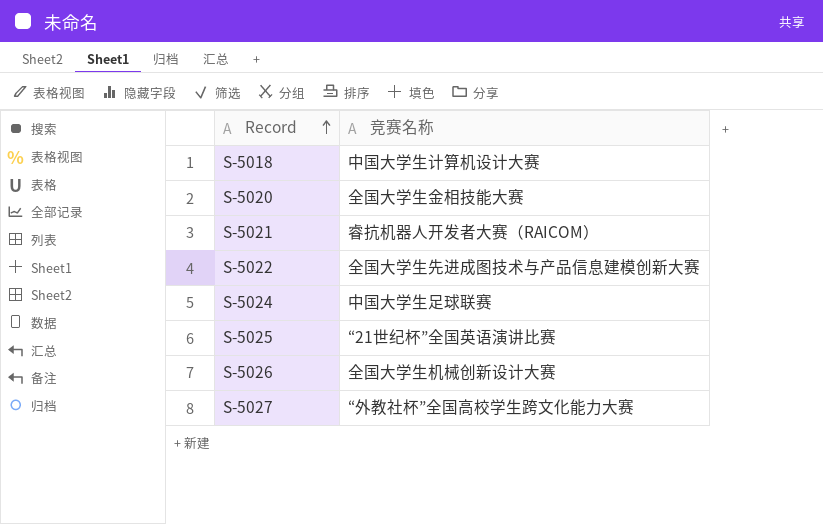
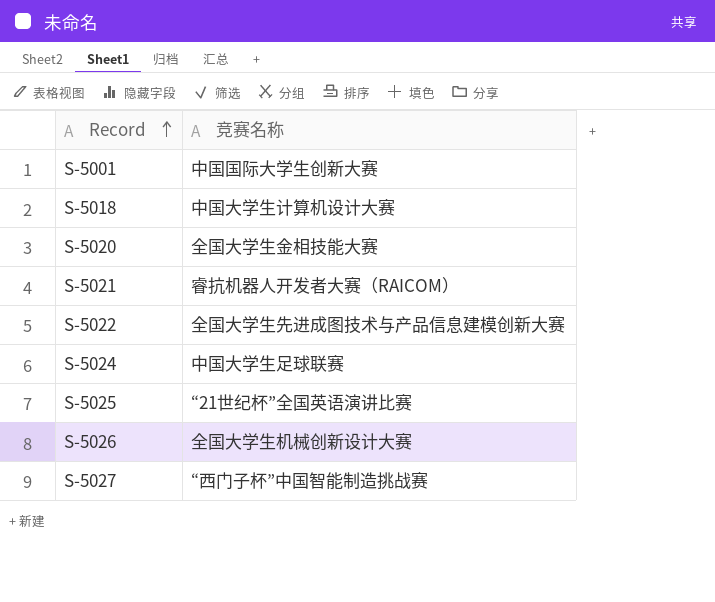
row S-5001: none -> 中国国际大学生创新大赛
S-5027 | 竞赛名称: “外教社杯”全国高校学生跨文化能力大赛 -> “西门子杯”中国智能制造挑战赛

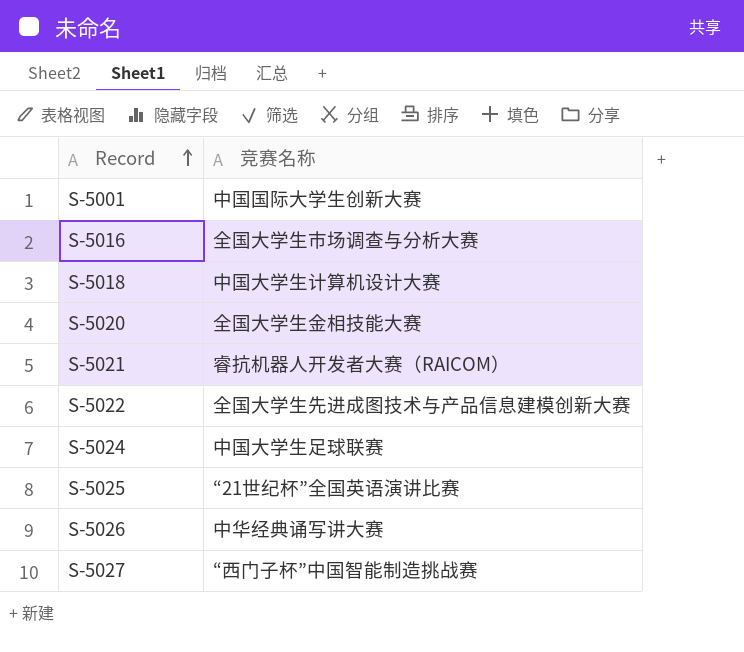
row S-5016: none -> 全国大学生市场调查与分析大赛
S-5026 | 竞赛名称: 全国大学生机械创新设计大赛 -> 中华经典诵写讲大赛

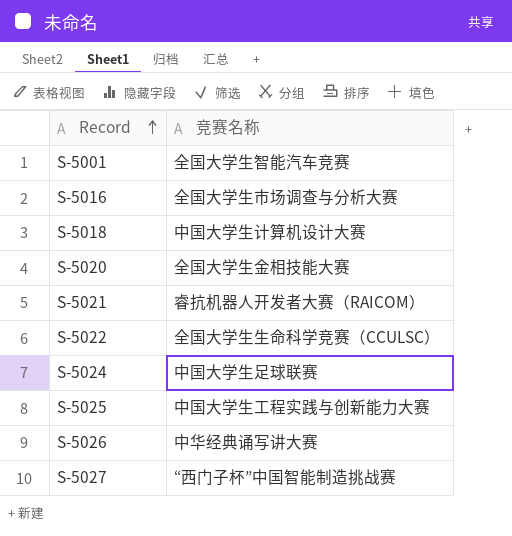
S-5001 | 竞赛名称: 中国国际大学生创新大赛 -> 全国大学生智能汽车竞赛
S-5022 | 竞赛名称: 全国大学生先进成图技术与产品信息建模创新大赛 -> 全国大学生生命科学竞赛（CCULSC）
S-5025 | 竞赛名称: “21世纪杯”全国英语演讲比赛 -> 中国大学生工程实践与创新能力大赛

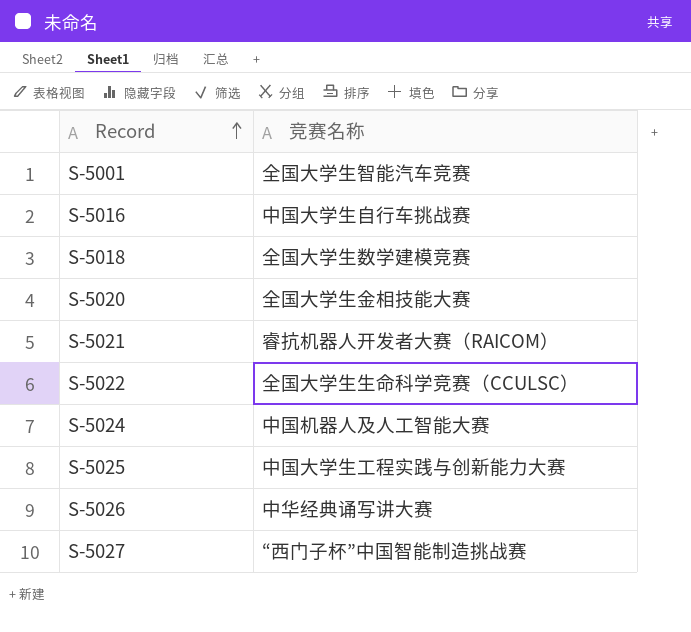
S-5016 | 竞赛名称: 全国大学生市场调查与分析大赛 -> 中国大学生自行车挑战赛
S-5018 | 竞赛名称: 中国大学生计算机设计大赛 -> 全国大学生数学建模竞赛
S-5024 | 竞赛名称: 中国大学生足球联赛 -> 中国机器人及人工智能大赛

